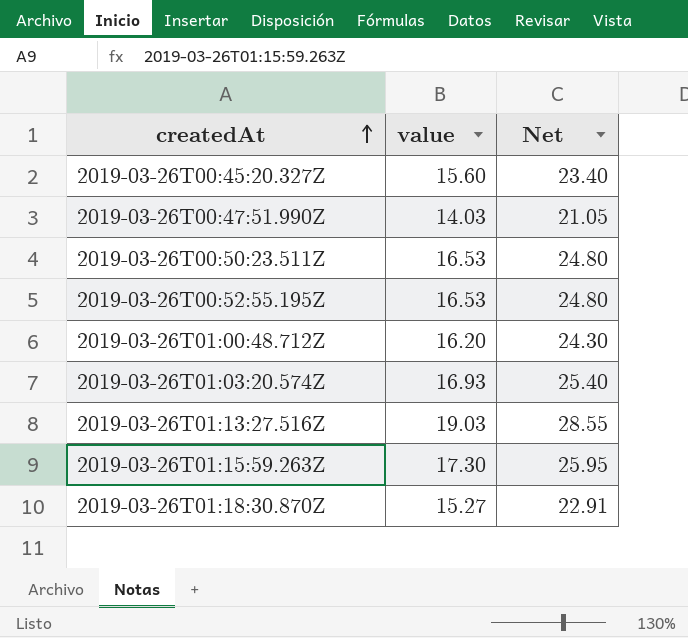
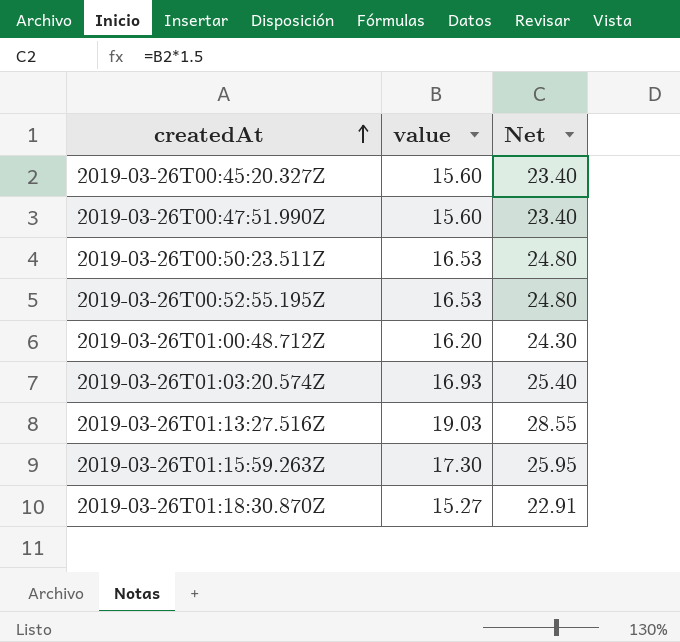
2019-03-26T00:47:51.990Z | value: 14.03 -> 15.60
2019-03-26T00:47:51.990Z | Net: 21.05 -> 23.40

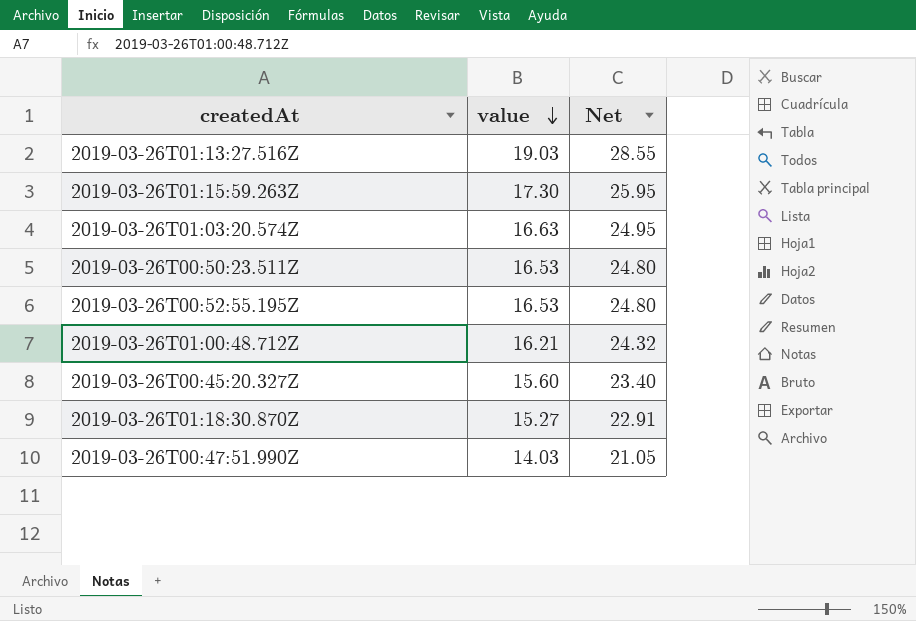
row order: createdAt ascending -> value descending
2019-03-26T01:03:20.574Z | value: 16.93 -> 16.63
2019-03-26T01:03:20.574Z | Net: 25.40 -> 24.95
2019-03-26T01:00:48.712Z | value: 16.20 -> 16.21
2019-03-26T01:00:48.712Z | Net: 24.30 -> 24.32
2019-03-26T00:47:51.990Z | value: 15.60 -> 14.03
2019-03-26T00:47:51.990Z | Net: 23.40 -> 21.05

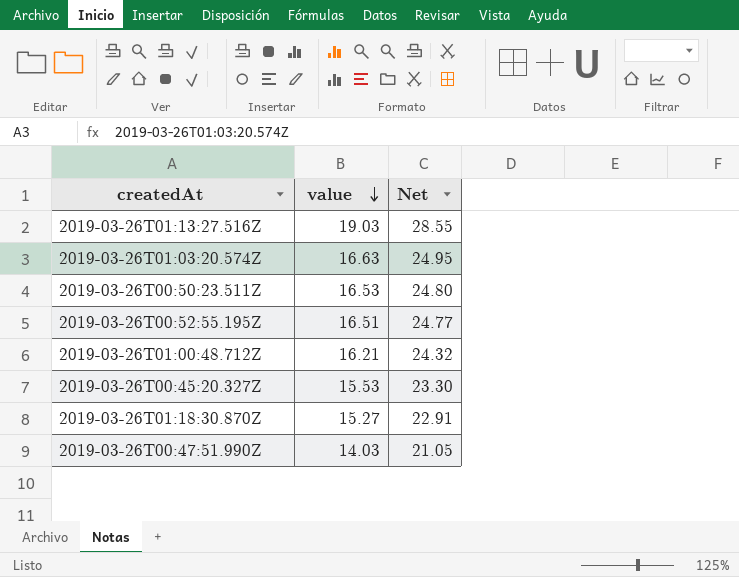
row 2019-03-26T01:15:59.263Z: 17.30 | 25.95 -> none
2019-03-26T00:52:55.195Z | value: 16.53 -> 16.51
2019-03-26T00:52:55.195Z | Net: 24.80 -> 24.77
2019-03-26T00:45:20.327Z | value: 15.60 -> 15.53
2019-03-26T00:45:20.327Z | Net: 23.40 -> 23.30

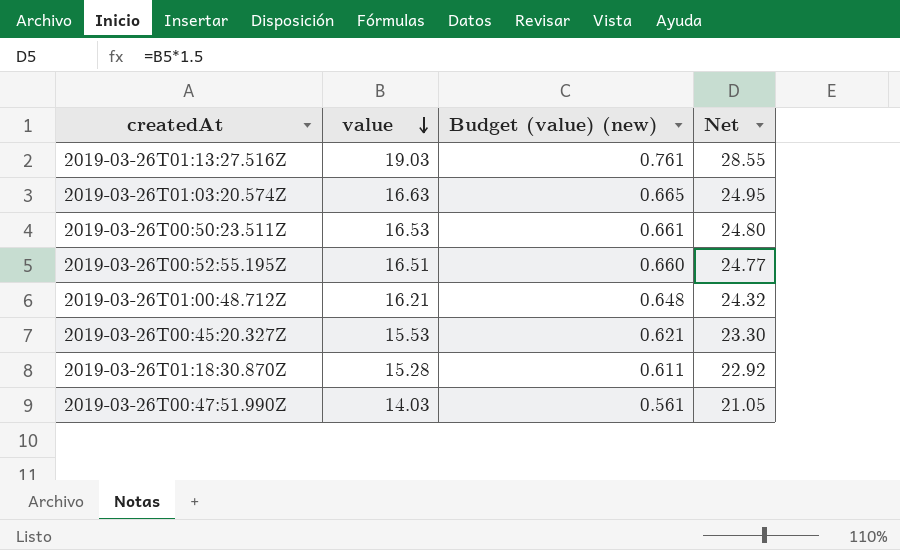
column Budget (value) (new) | formula: none -> [value] * 0.04
2019-03-26T01:18:30.870Z | value: 15.27 -> 15.28
2019-03-26T01:18:30.870Z | Net: 22.91 -> 22.92

